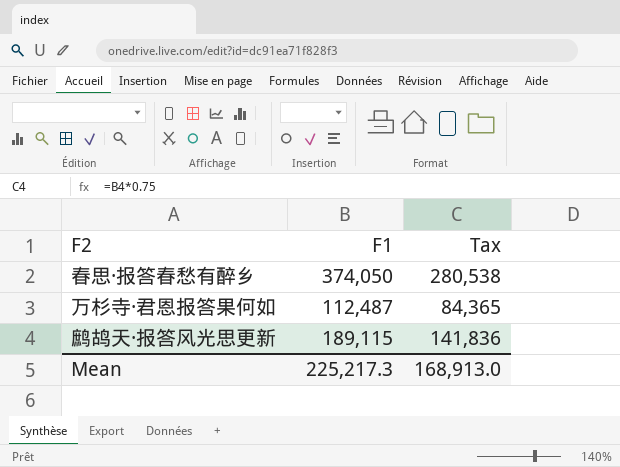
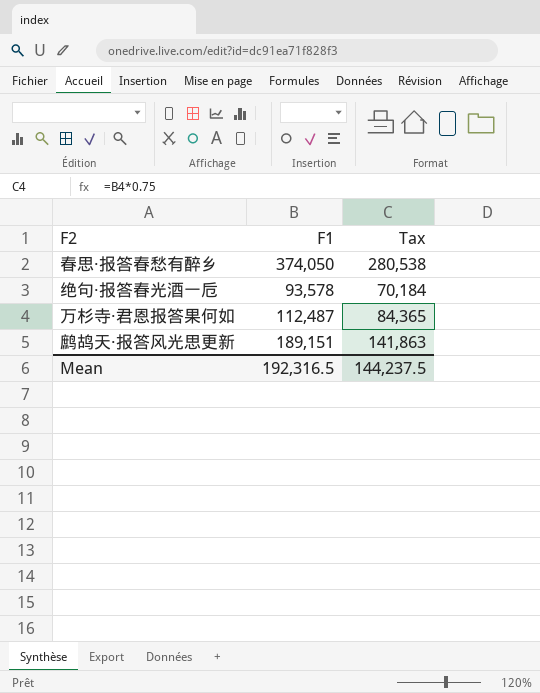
row 绝句·报答春光酒一卮: none -> 93,578 | 70,184
鹧鸪天·报答风光思更新 | F1: 189,115 -> 189,151
鹧鸪天·报答风光思更新 | Tax: 141,836 -> 141,863
Mean | F1: 225,217.3 -> 192,316.5
Mean | Tax: 168,913.0 -> 144,237.5

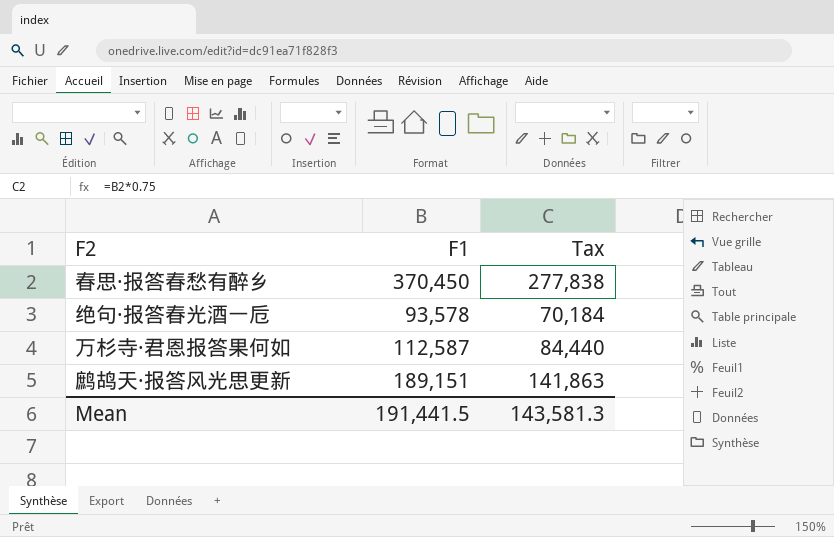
春思·报答春愁有醉乡 | F1: 374,050 -> 370,450
春思·报答春愁有醉乡 | Tax: 280,538 -> 277,838
万杉寺·君恩报答果何如 | F1: 112,487 -> 112,587
万杉寺·君恩报答果何如 | Tax: 84,365 -> 84,440
Mean | F1: 192,316.5 -> 191,441.5
Mean | Tax: 144,237.5 -> 143,581.3

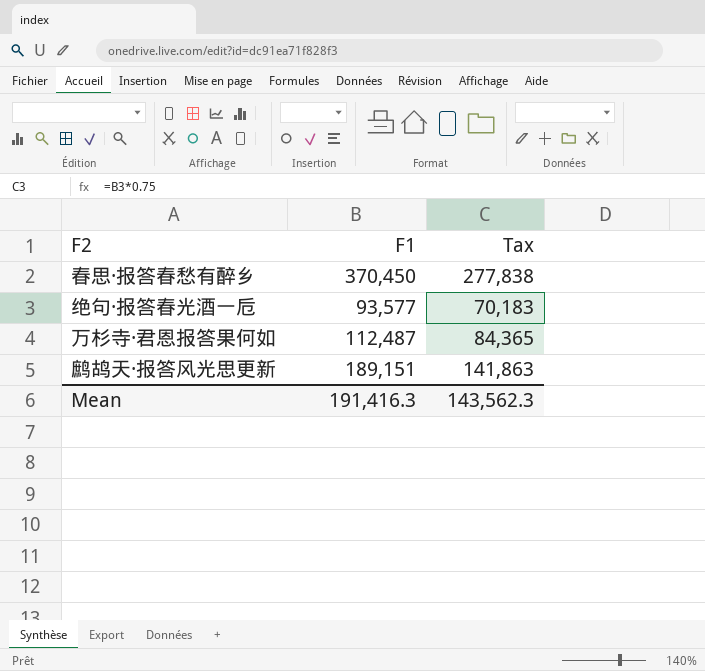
绝句·报答春光酒一卮 | F1: 93,578 -> 93,577
绝句·报答春光酒一卮 | Tax: 70,184 -> 70,183
万杉寺·君恩报答果何如 | F1: 112,587 -> 112,487
万杉寺·君恩报答果何如 | Tax: 84,440 -> 84,365
Mean | F1: 191,441.5 -> 191,416.3
Mean | Tax: 143,581.3 -> 143,562.3

